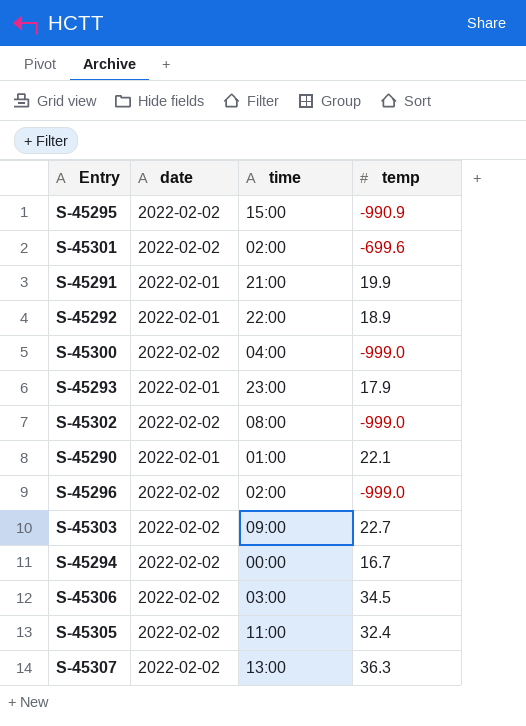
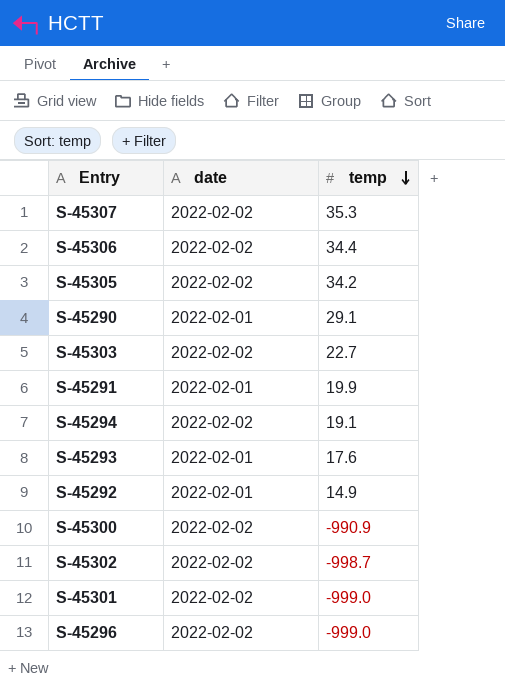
row order: none -> temp descending
column time | position: 3 -> none
row S-45295: 2022-02-02 | 15:00 | -990.9 -> none
S-45307 | temp: 36.3 -> 35.3
S-45306 | temp: 34.5 -> 34.4
S-45305 | temp: 32.4 -> 34.2
S-45290 | temp: 22.1 -> 29.1
S-45294 | temp: 16.7 -> 19.1
S-45293 | temp: 17.9 -> 17.6
S-45292 | temp: 18.9 -> 14.9
S-45300 | temp: -999.0 -> -990.9
S-45302 | temp: -999.0 -> -998.7
S-45301 | temp: -699.6 -> -999.0

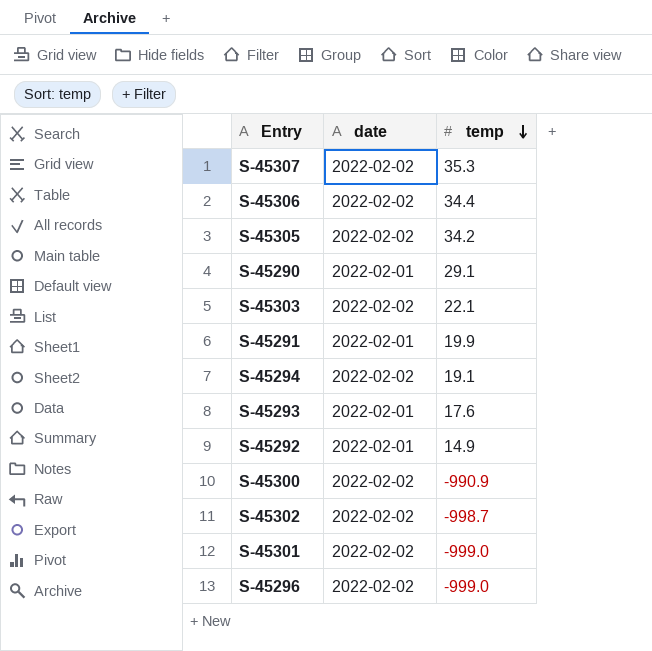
S-45303 | temp: 22.7 -> 22.1

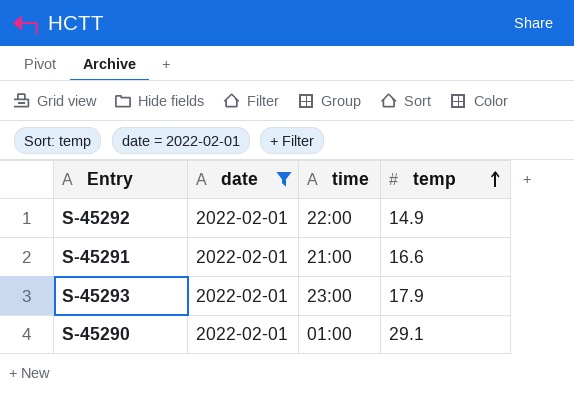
filter: none -> date = 2022-02-01
row order: temp descending -> temp ascending
column time | position: none -> 3
S-45291 | temp: 19.9 -> 16.6
S-45293 | temp: 17.6 -> 17.9

